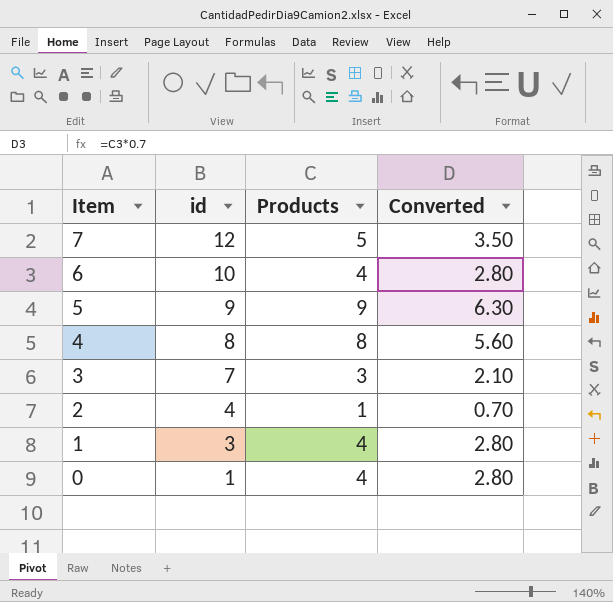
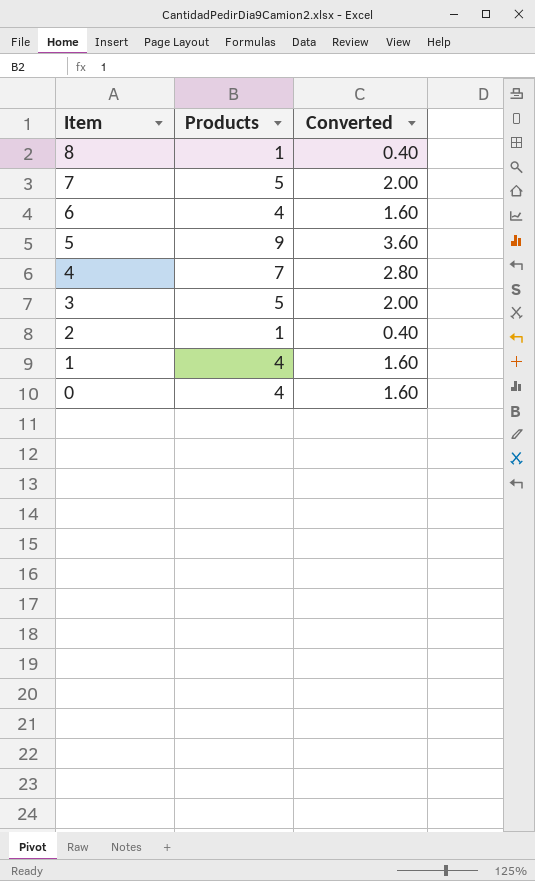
column id | position: 2 -> none
column Converted | formula: [Products] * 0.7 -> [Products] * 0.4
row 8: none -> 1 | 0.40
4 | Products: 8 -> 7
3 | Products: 3 -> 5

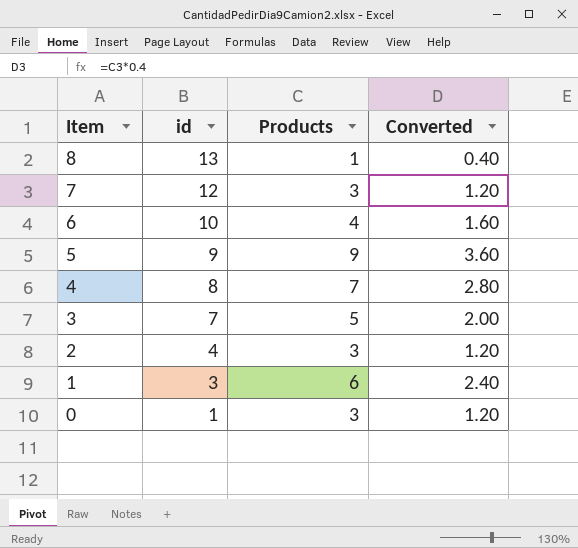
column id | position: none -> 2
7 | Products: 5 -> 3
7 | Converted: 2.00 -> 1.20
2 | Products: 1 -> 3
2 | Converted: 0.40 -> 1.20
1 | Products: 4 -> 6
1 | Converted: 1.60 -> 2.40
0 | Products: 4 -> 3
0 | Converted: 1.60 -> 1.20

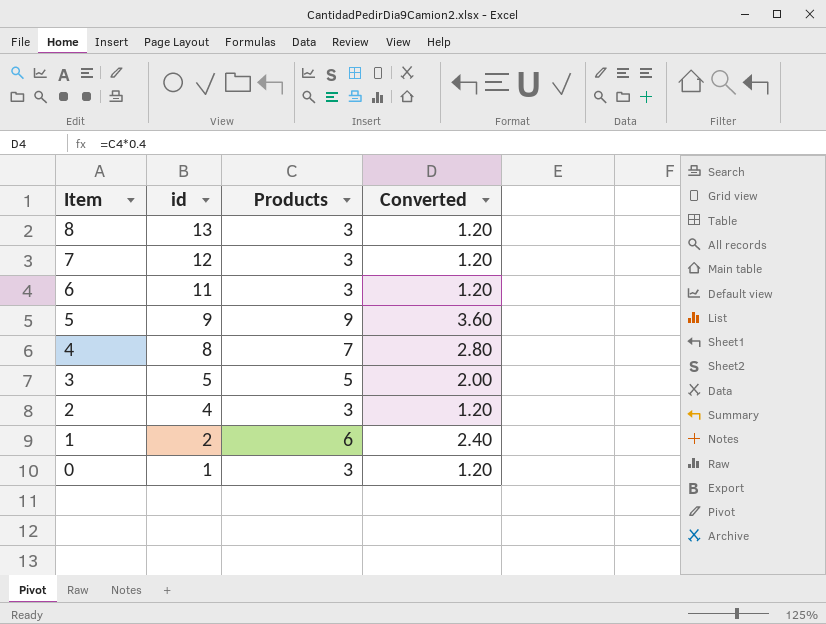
8 | Products: 1 -> 3
8 | Converted: 0.40 -> 1.20
6 | id: 10 -> 11
6 | Products: 4 -> 3
6 | Converted: 1.60 -> 1.20
3 | id: 7 -> 5
1 | id: 3 -> 2

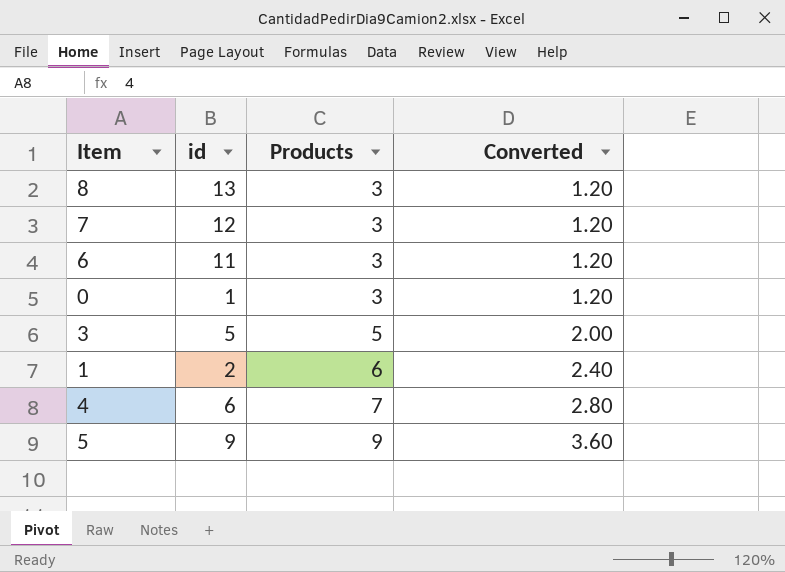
row order: Item descending -> Products ascending
row 2: 4 | 3 | 1.20 -> none
4 | id: 8 -> 6

